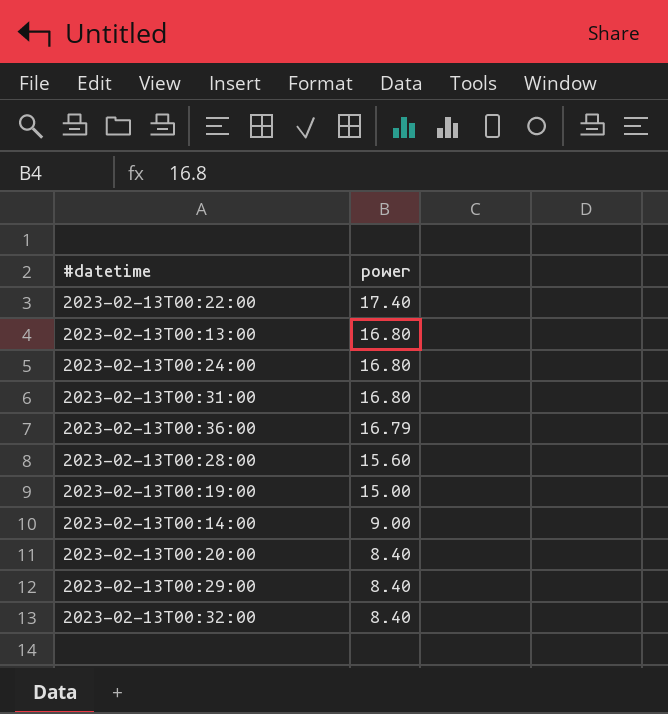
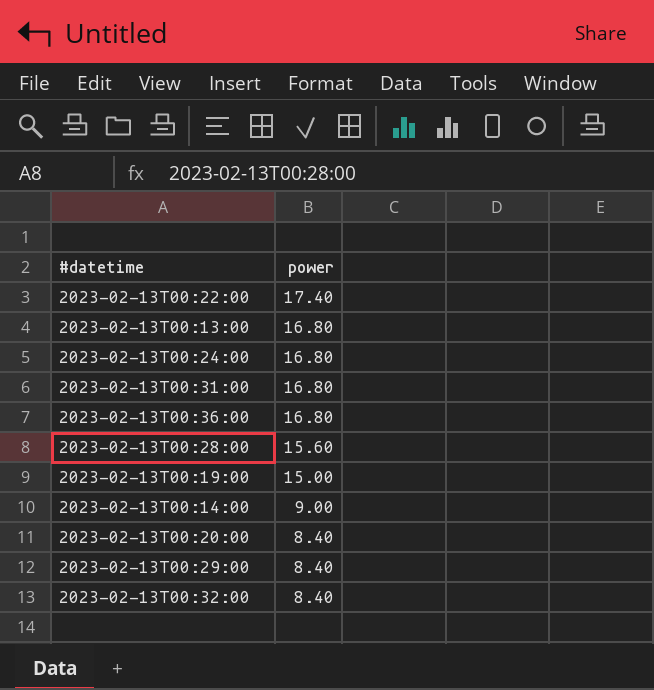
2023-02-13T00:36:00 | power: 16.79 -> 16.80

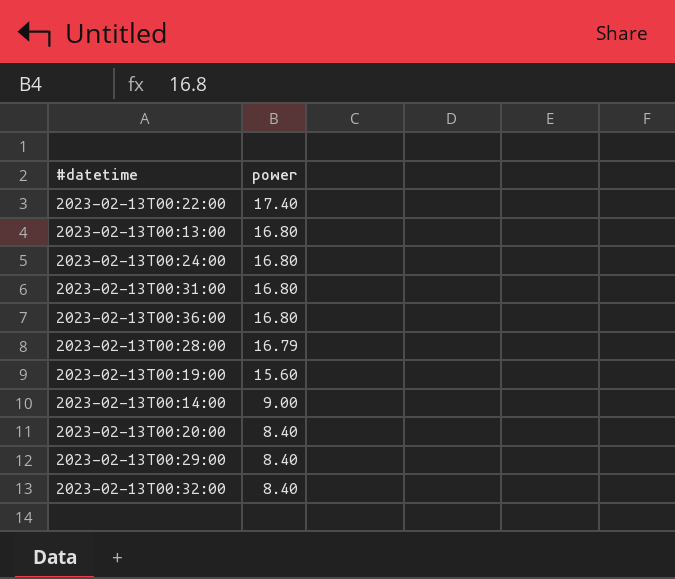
2023-02-13T00:28:00 | power: 15.60 -> 16.79
2023-02-13T00:19:00 | power: 15.00 -> 15.60

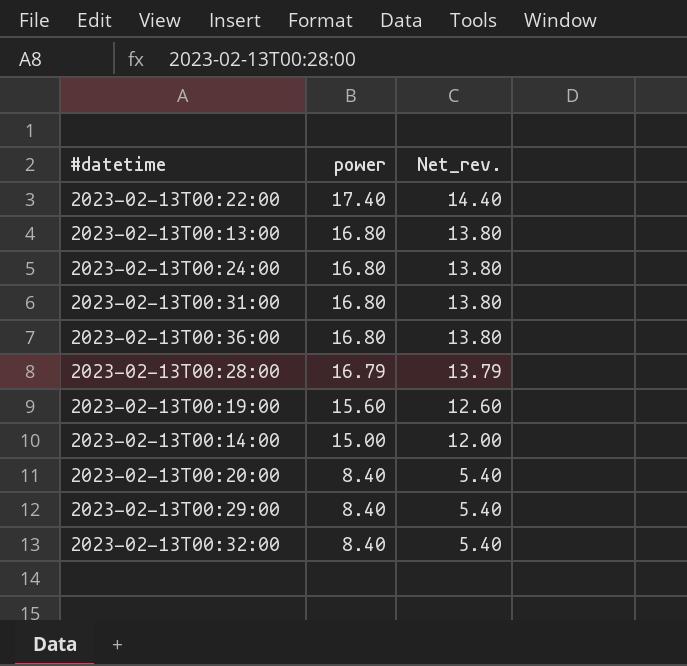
column Net_rev. | formula: none -> [power] - 3
2023-02-13T00:14:00 | power: 9.00 -> 15.00

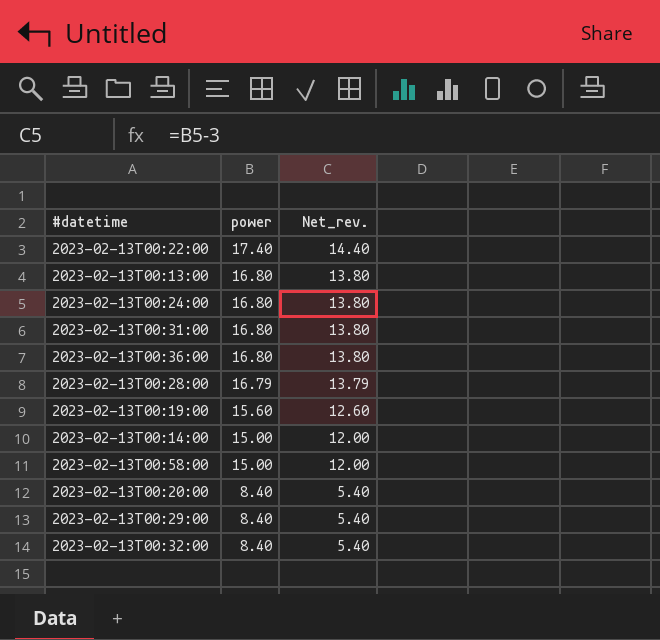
row 2023-02-13T00:58:00: none -> 15.00 | 12.00

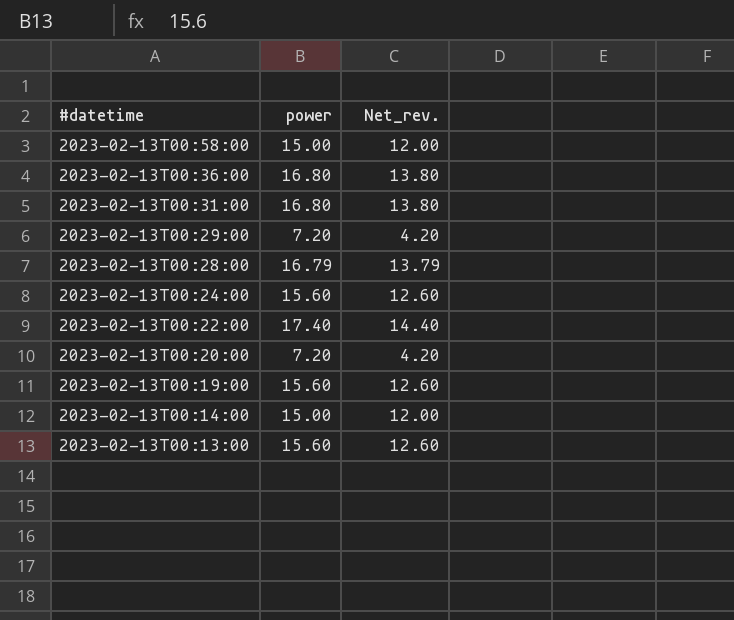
row order: power descending -> #datetime descending
row 2023-02-13T00:32:00: 8.40 | 5.40 -> none
2023-02-13T00:29:00 | power: 8.40 -> 7.20
2023-02-13T00:29:00 | Net_rev.: 5.40 -> 4.20
2023-02-13T00:24:00 | power: 16.80 -> 15.60
2023-02-13T00:24:00 | Net_rev.: 13.80 -> 12.60
2023-02-13T00:20:00 | power: 8.40 -> 7.20
2023-02-13T00:20:00 | Net_rev.: 5.40 -> 4.20
2023-02-13T00:13:00 | power: 16.80 -> 15.60
2023-02-13T00:13:00 | Net_rev.: 13.80 -> 12.60

